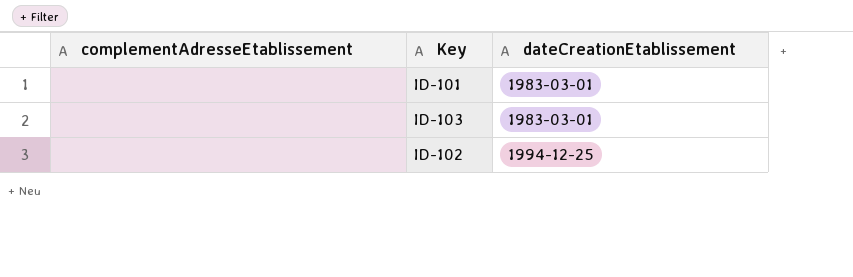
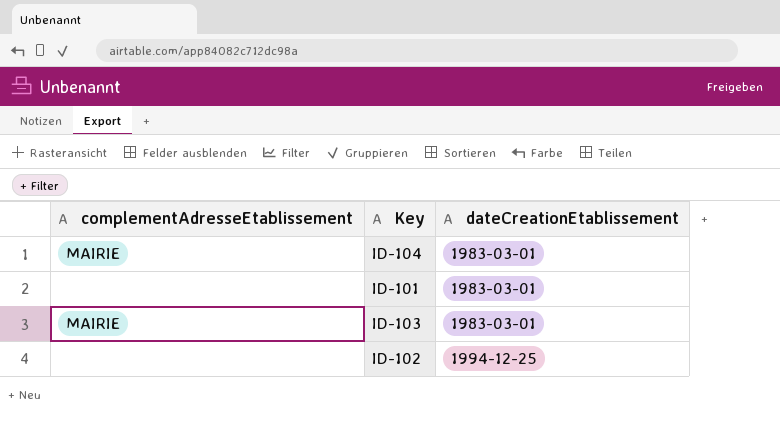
row ID-104: none -> MAIRIE | 1983-03-01
ID-103 | complementAdresseEtablissement: none -> MAIRIE

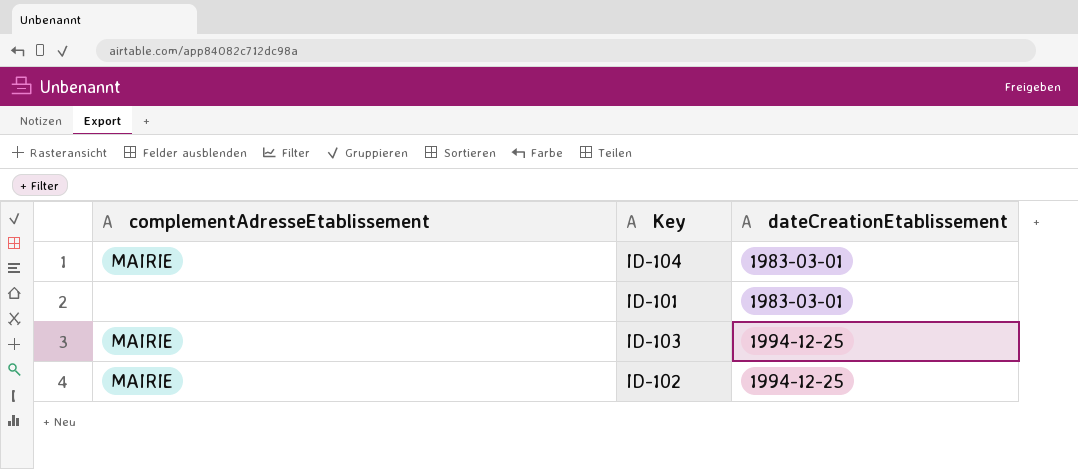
ID-103 | dateCreationEtablissement: 1983-03-01 -> 1994-12-25
ID-102 | complementAdresseEtablissement: none -> MAIRIE

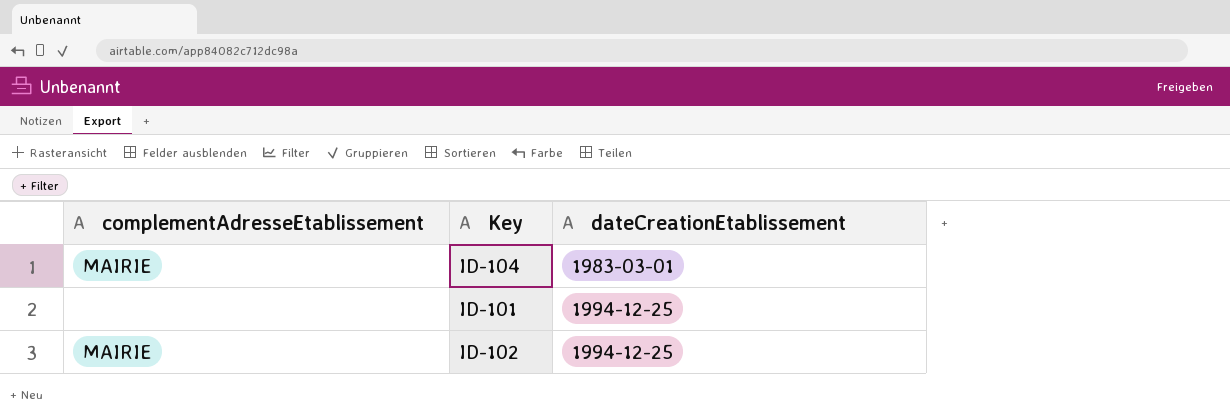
row ID-103: MAIRIE | 1994-12-25 -> none
ID-101 | dateCreationEtablissement: 1983-03-01 -> 1994-12-25

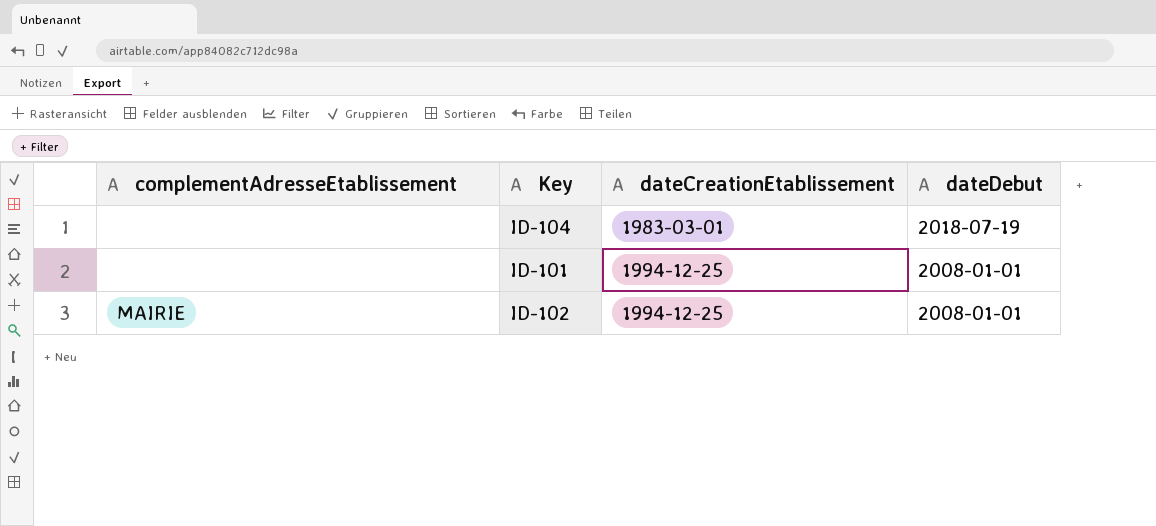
column dateDebut | position: none -> 4
ID-104 | complementAdresseEtablissement: MAIRIE -> none

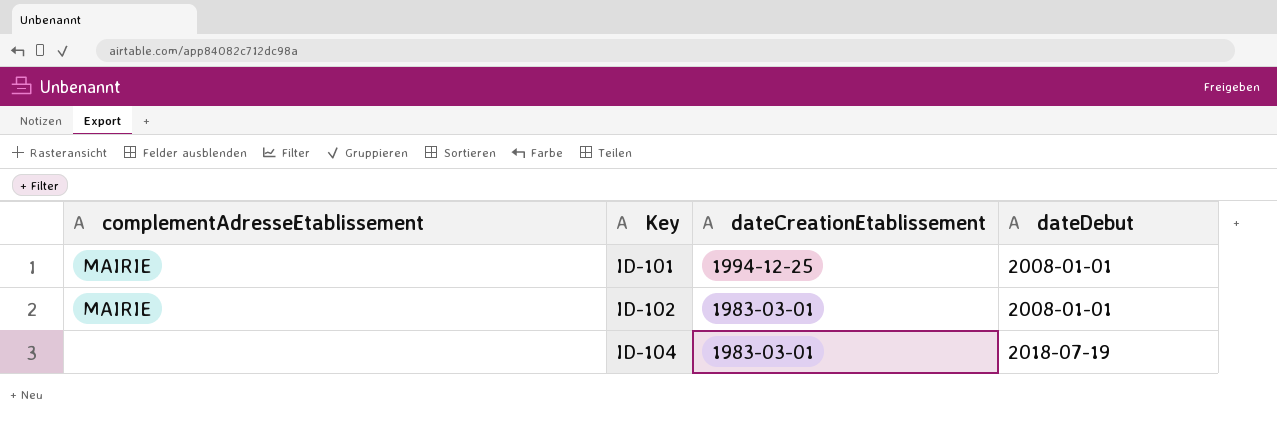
row order: dateCreationEtablissement ascending -> Key ascending
ID-101 | complementAdresseEtablissement: none -> MAIRIE
ID-102 | dateCreationEtablissement: 1994-12-25 -> 1983-03-01

